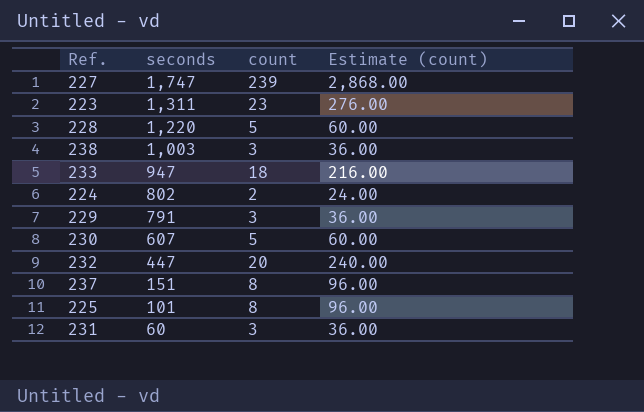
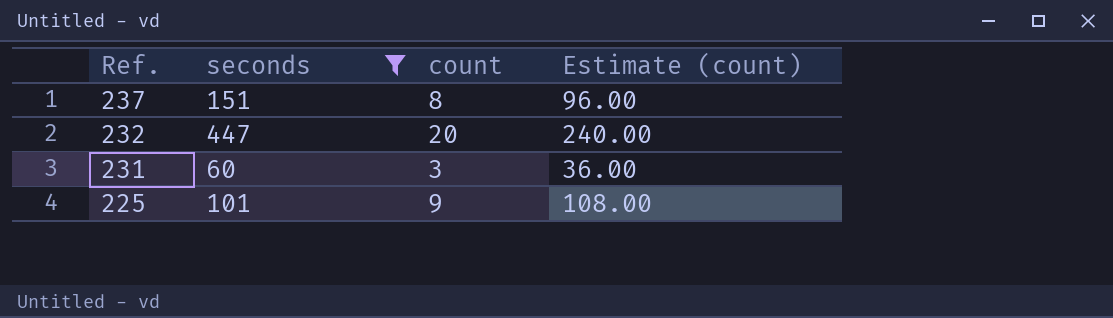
filter: none -> seconds <= 447
row order: seconds descending -> Ref. descending
225 | count: 8 -> 9
225 | Estimate (count): 96.00 -> 108.00

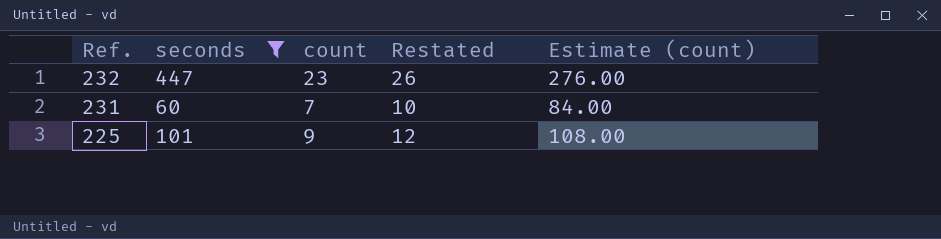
column Restated | formula: none -> [count] + 3
row 237: 151 | 8 | 96.00 -> none
232 | count: 20 -> 23
232 | Estimate (count): 240.00 -> 276.00
231 | count: 3 -> 7
231 | Estimate (count): 36.00 -> 84.00

